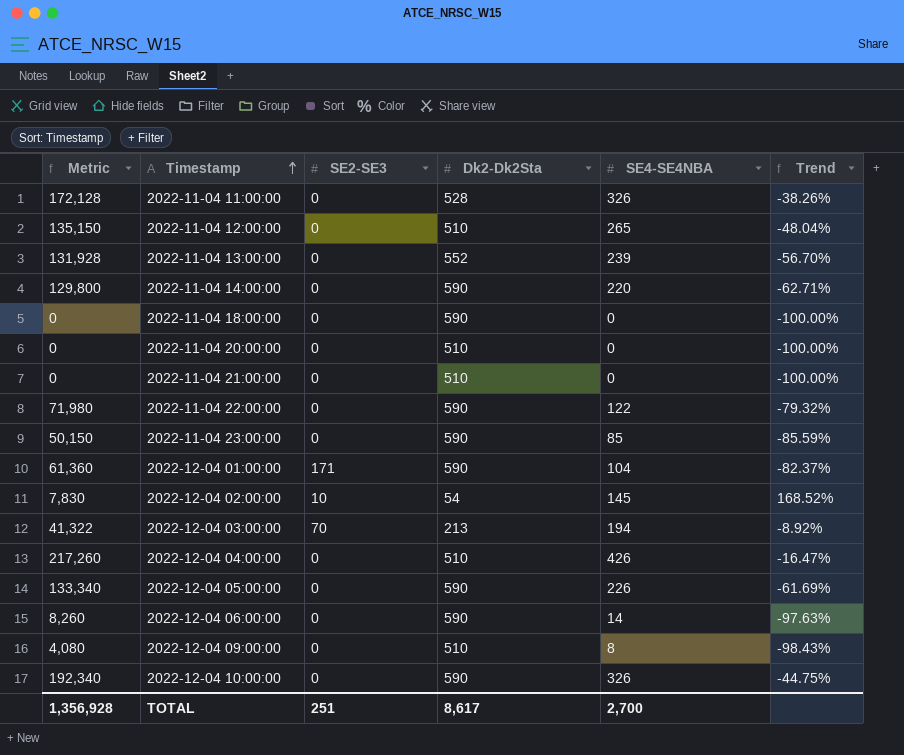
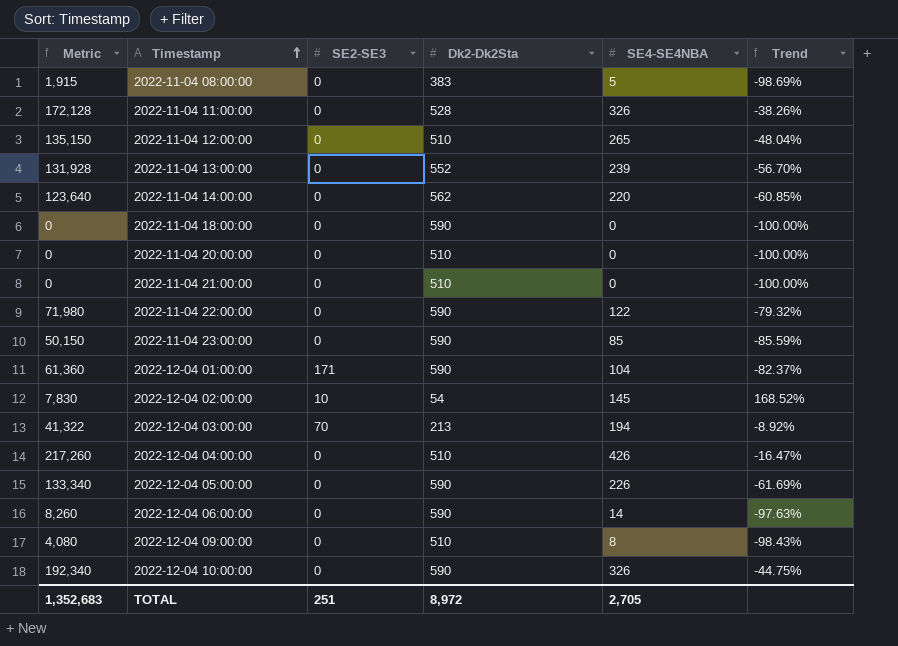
row 2022-11-04 08:00:00: none -> 1,915 | 0 | 383 | 5 | -98.69%
2022-11-04 14:00:00 | Metric: 129,800 -> 123,640
2022-11-04 14:00:00 | Dk2-Dk2Sta: 590 -> 562
2022-11-04 14:00:00 | Trend: -62.71% -> -60.85%
TOTAL | Metric: 1,356,928 -> 1,352,683
TOTAL | Dk2-Dk2Sta: 8,617 -> 8,972
TOTAL | SE4-SE4NBA: 2,700 -> 2,705

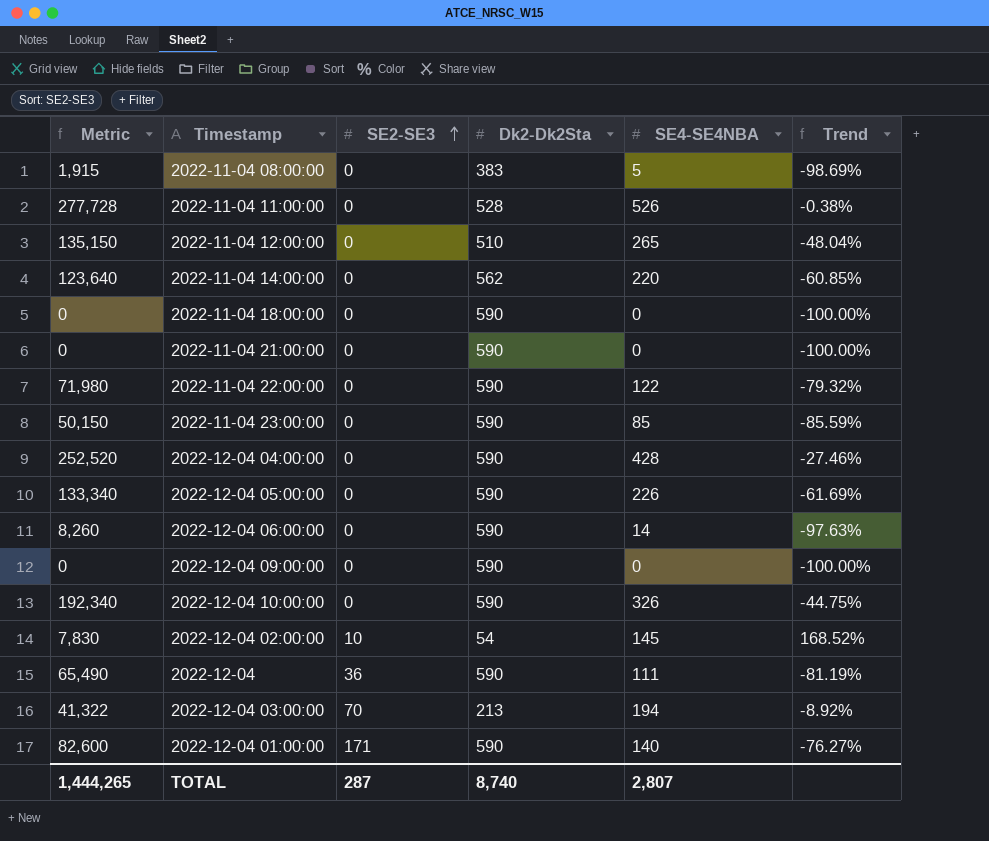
row order: Timestamp ascending -> SE2-SE3 ascending
row 2022-11-04 13:00:00: 131,928 | 0 | 552 | 239 | -56.70% -> none
row 2022-11-04 20:00:00: 0 | 0 | 510 | 0 | -100.00% -> none
2022-11-04 11:00:00 | Metric: 172,128 -> 277,728
2022-11-04 11:00:00 | SE4-SE4NBA: 326 -> 526
2022-11-04 11:00:00 | Trend: -38.26% -> -0.38%
2022-11-04 21:00:00 | Dk2-Dk2Sta: 510 -> 590
2022-12-04 04:00:00 | Metric: 217,260 -> 252,520
2022-12-04 04:00:00 | Dk2-Dk2Sta: 510 -> 590
2022-12-04 04:00:00 | SE4-SE4NBA: 426 -> 428
2022-12-04 04:00:00 | Trend: -16.47% -> -27.46%
2022-12-04 09:00:00 | Metric: 4,080 -> 0
2022-12-04 09:00:00 | Dk2-Dk2Sta: 510 -> 590
2022-12-04 09:00:00 | SE4-SE4NBA: 8 -> 0
2022-12-04 09:00:00 | Trend: -98.43% -> -100.00%
row 2022-12-04: none -> 65,490 | 36 | 590 | 111 | -81.19%
2022-12-04 01:00:00 | Metric: 61,360 -> 82,600
2022-12-04 01:00:00 | SE4-SE4NBA: 104 -> 140
2022-12-04 01:00:00 | Trend: -82.37% -> -76.27%
TOTAL | Metric: 1,352,683 -> 1,444,265
TOTAL | SE2-SE3: 251 -> 287
TOTAL | Dk2-Dk2Sta: 8,972 -> 8,740
TOTAL | SE4-SE4NBA: 2,705 -> 2,807

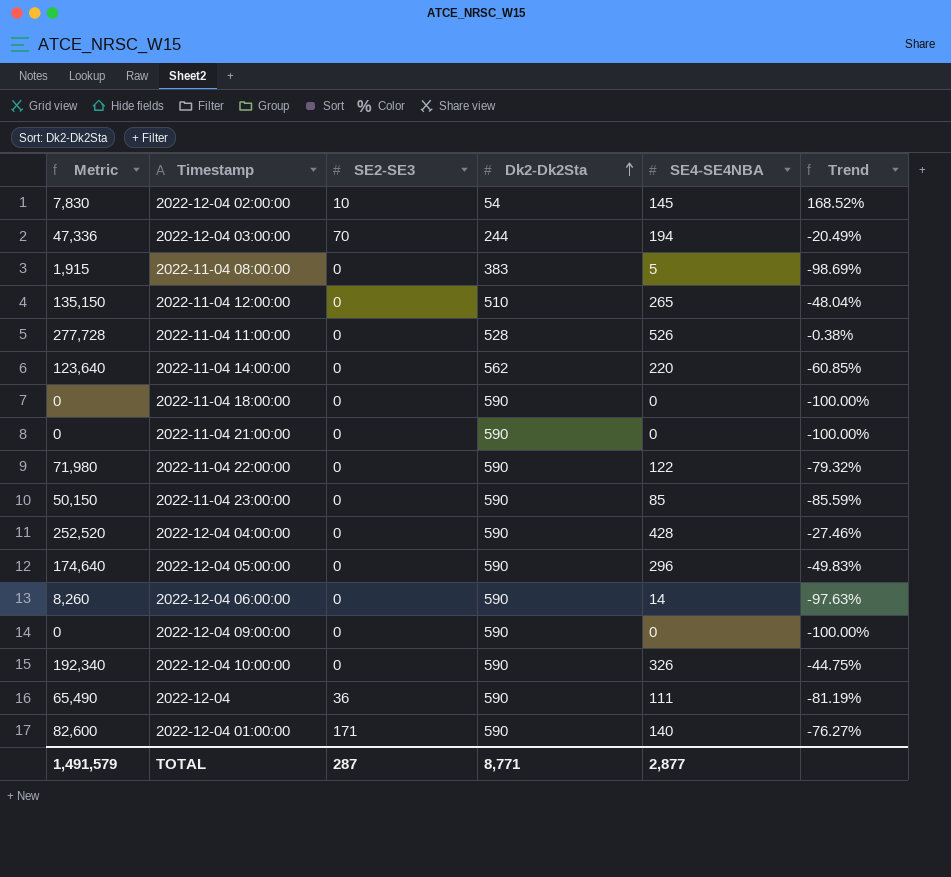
row order: SE2-SE3 ascending -> Dk2-Dk2Sta ascending
2022-12-04 03:00:00 | Metric: 41,322 -> 47,336
2022-12-04 03:00:00 | Dk2-Dk2Sta: 213 -> 244
2022-12-04 03:00:00 | Trend: -8.92% -> -20.49%
2022-12-04 05:00:00 | Metric: 133,340 -> 174,640
2022-12-04 05:00:00 | SE4-SE4NBA: 226 -> 296
2022-12-04 05:00:00 | Trend: -61.69% -> -49.83%
TOTAL | Metric: 1,444,265 -> 1,491,579
TOTAL | Dk2-Dk2Sta: 8,740 -> 8,771
TOTAL | SE4-SE4NBA: 2,807 -> 2,877

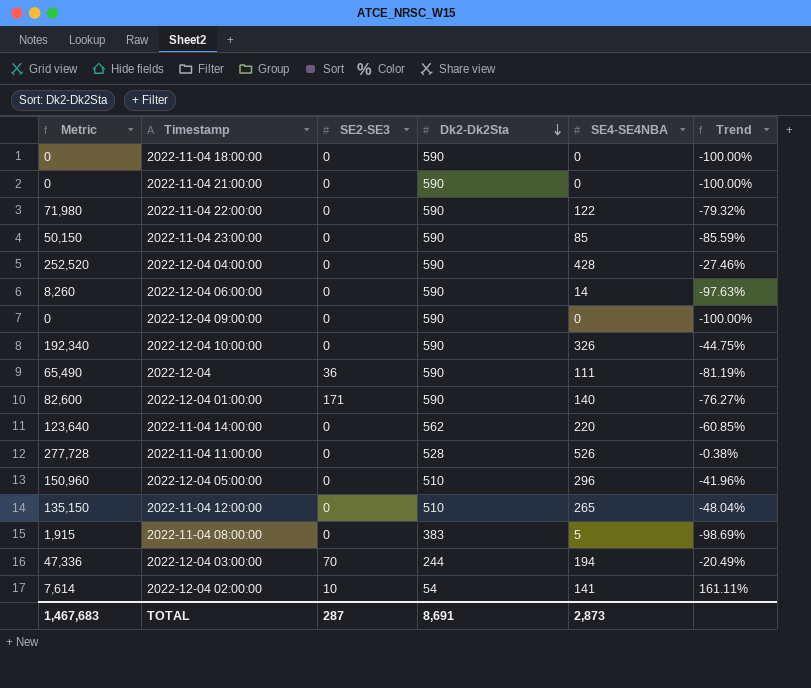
row order: Dk2-Dk2Sta ascending -> Dk2-Dk2Sta descending
2022-12-04 05:00:00 | Metric: 174,640 -> 150,960
2022-12-04 05:00:00 | Dk2-Dk2Sta: 590 -> 510
2022-12-04 05:00:00 | Trend: -49.83% -> -41.96%
2022-12-04 02:00:00 | Metric: 7,830 -> 7,614
2022-12-04 02:00:00 | SE4-SE4NBA: 145 -> 141
2022-12-04 02:00:00 | Trend: 168.52% -> 161.11%
TOTAL | Metric: 1,491,579 -> 1,467,683
TOTAL | Dk2-Dk2Sta: 8,771 -> 8,691
TOTAL | SE4-SE4NBA: 2,877 -> 2,873

